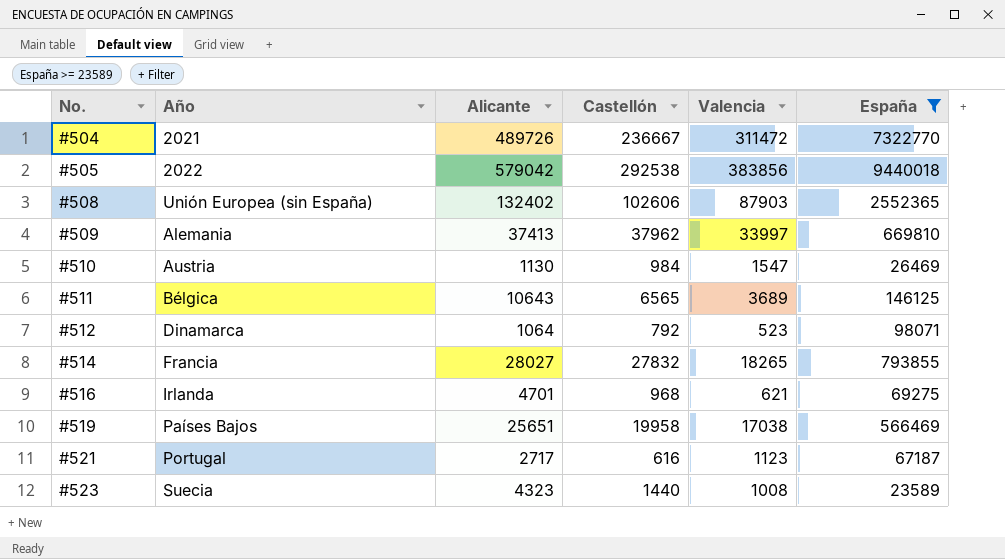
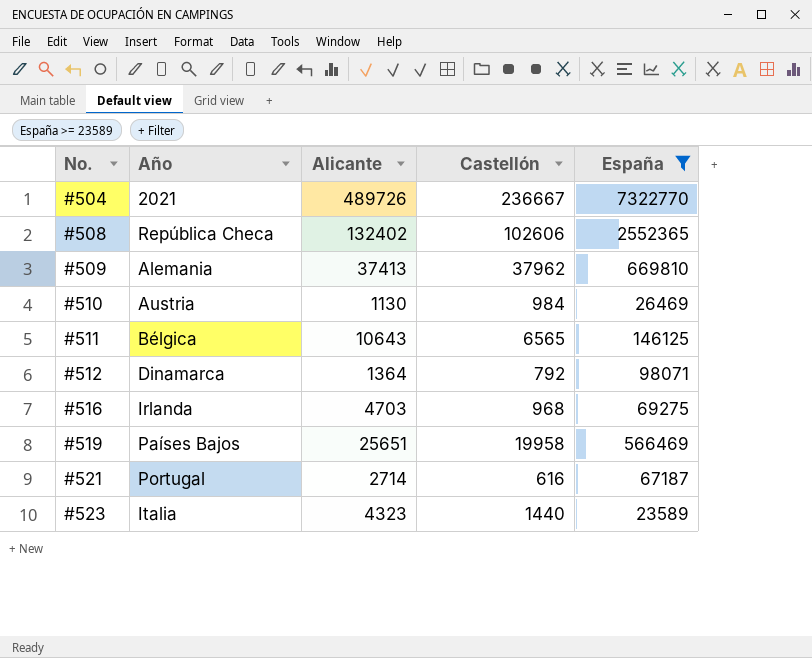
column Valencia | position: 5 -> none
row #505: 2022 | 579042 | 292538 | 383856 | 9440018 -> none
row #514: Francia | 28027 | 27832 | 18265 | 793855 -> none
#508 | Año: Unión Europea (sin España) -> República Checa
#512 | Alicante: 1064 -> 1364
#516 | Alicante: 4701 -> 4703
#521 | Alicante: 2717 -> 2714
#523 | Año: Suecia -> Italia

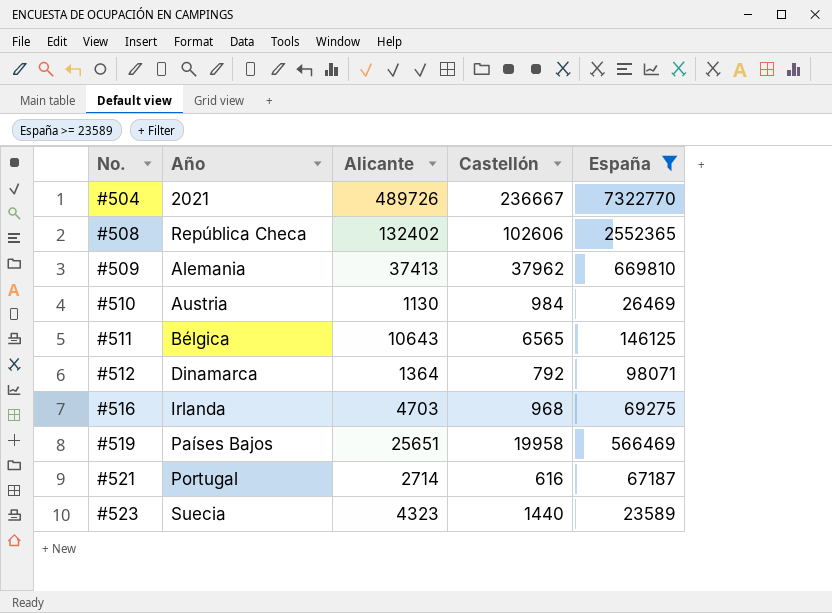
#523 | Año: Italia -> Suecia

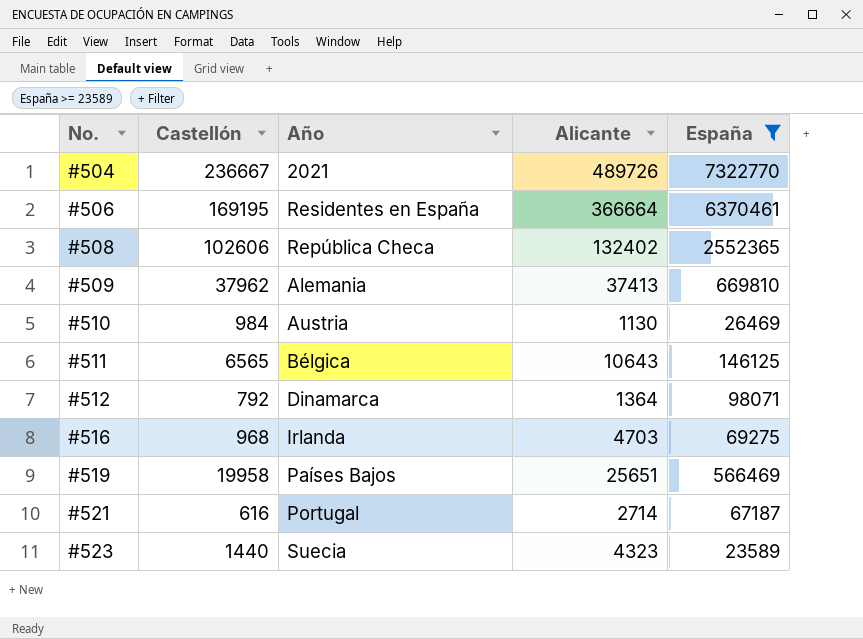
column Castellón | position: 4 -> 2
row #506: none -> 169195 | Residentes en España | 366664 | 6370461

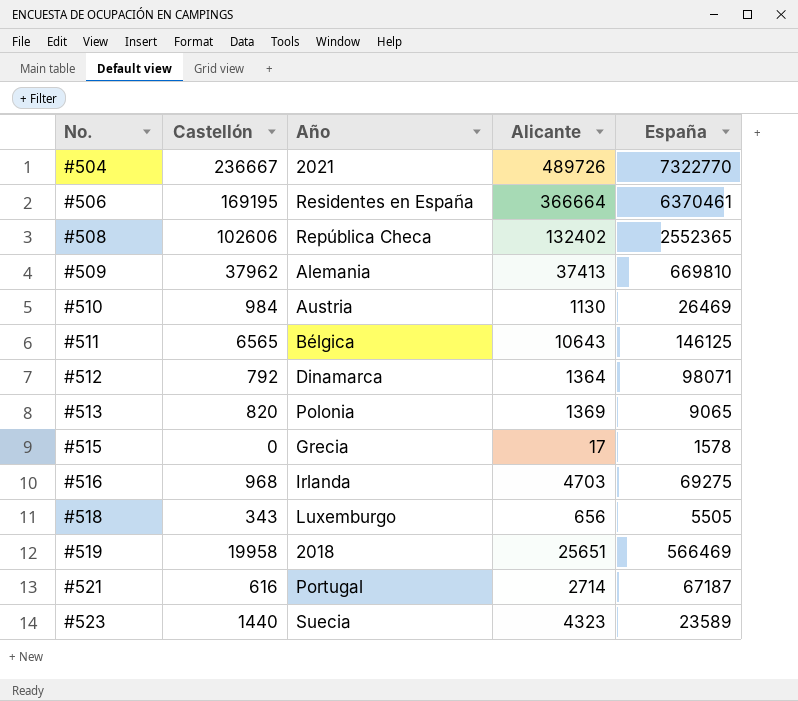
filter: España >= 23589 -> none
#519 | Año: Países Bajos -> 2018

